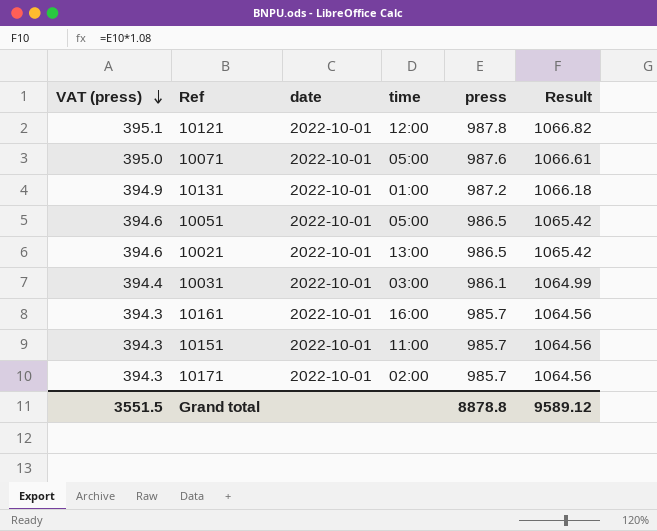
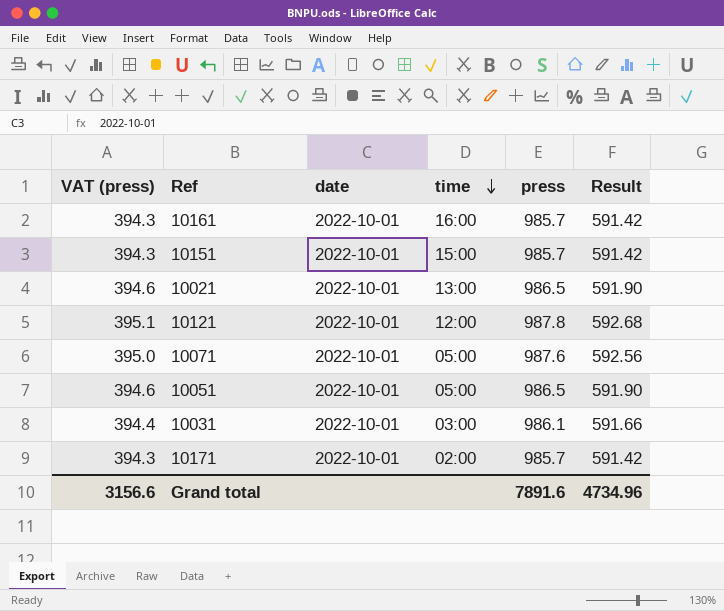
row order: VAT (press) descending -> time descending
column Result | formula: [press] * 1.08 -> [press] * 0.6
row 10131: 394.9 | 2022-10-01 | 01:00 | 987.2 | 1066.18 -> none
10151 | time: 11:00 -> 15:00
Grand total | VAT (press): 3551.5 -> 3156.6
Grand total | press: 8878.8 -> 7891.6
Grand total | Result: 9589.12 -> 4734.96

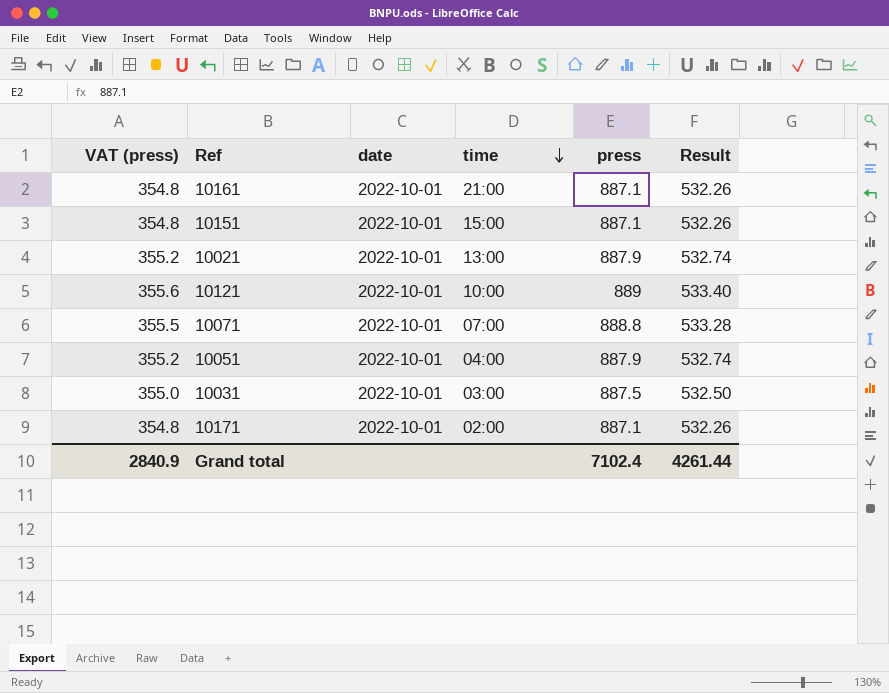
10161 | VAT (press): 394.3 -> 354.8
10161 | time: 16:00 -> 21:00
10161 | press: 985.7 -> 887.1
10161 | Result: 591.42 -> 532.26
10151 | VAT (press): 394.3 -> 354.8
10151 | press: 985.7 -> 887.1
10151 | Result: 591.42 -> 532.26
10021 | VAT (press): 394.6 -> 355.2
10021 | press: 986.5 -> 887.9
10021 | Result: 591.90 -> 532.74
10121 | VAT (press): 395.1 -> 355.6
10121 | time: 12:00 -> 10:00
10121 | press: 987.8 -> 889
10121 | Result: 592.68 -> 533.40
10071 | VAT (press): 395.0 -> 355.5
10071 | time: 05:00 -> 07:00
10071 | press: 987.6 -> 888.8
10071 | Result: 592.56 -> 533.28
10051 | VAT (press): 394.6 -> 355.2
10051 | time: 05:00 -> 04:00
10051 | press: 986.5 -> 887.9
10051 | Result: 591.90 -> 532.74
10031 | VAT (press): 394.4 -> 355.0
10031 | press: 986.1 -> 887.5
10031 | Result: 591.66 -> 532.50
10171 | VAT (press): 394.3 -> 354.8
10171 | press: 985.7 -> 887.1
10171 | Result: 591.42 -> 532.26
Grand total | VAT (press): 3156.6 -> 2840.9
Grand total | press: 7891.6 -> 7102.4
Grand total | Result: 4734.96 -> 4261.44

